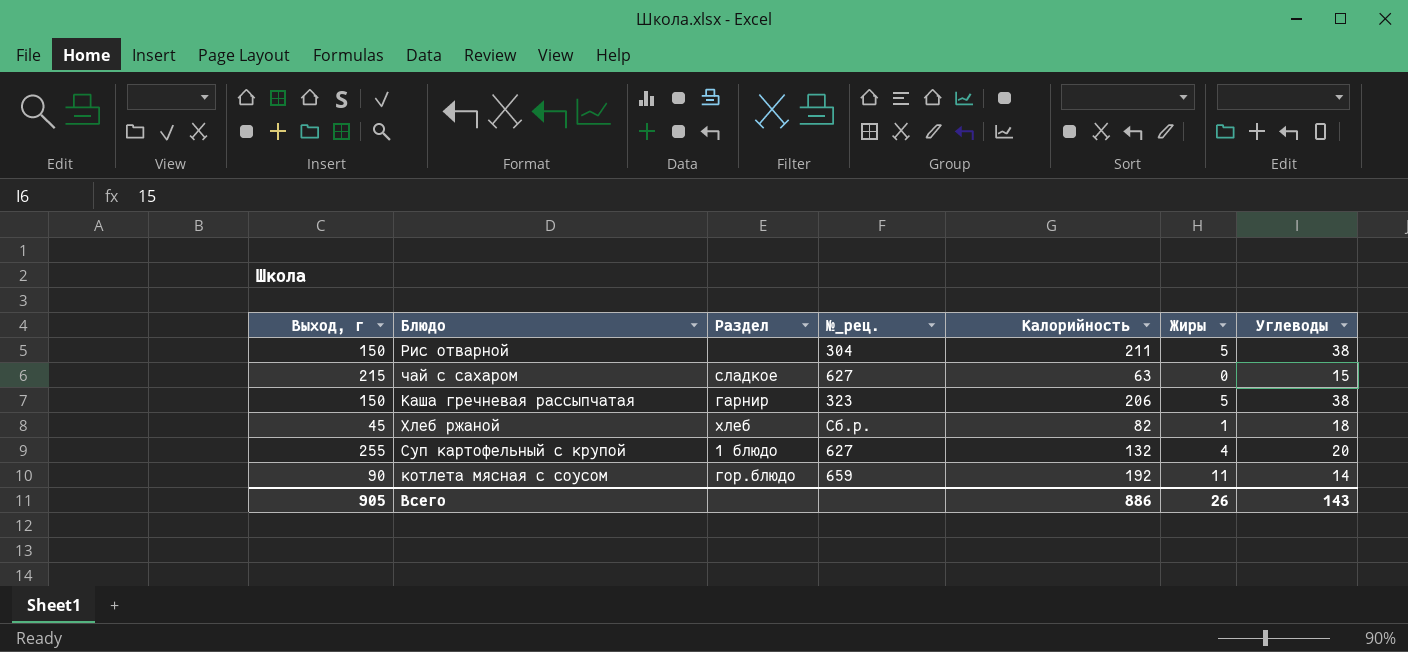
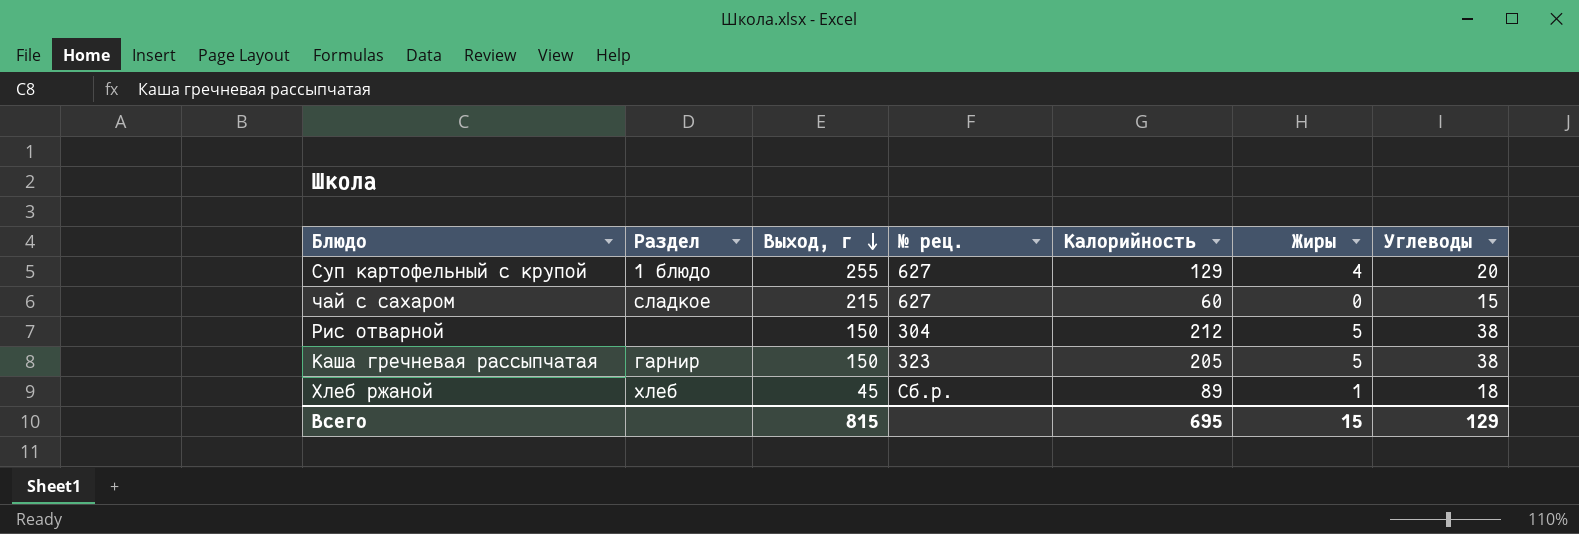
row order: none -> Выход, г descending
column Выход, г | position: 1 -> 3
column name: №_рец. -> № рец.
row котлета мясная с соусом: 90 | гор.блюдо | 659 | 192 | 11 | 14 -> none
Суп картофельный с крупой | Калорийность: 132 -> 129
чай с сахаром | Калорийность: 63 -> 60
Рис отварной | Калорийность: 211 -> 212
Каша гречневая рассыпчатая | Калорийность: 206 -> 205
Хлеб ржаной | Калорийность: 82 -> 89
Всего | Выход, г: 905 -> 815
Всего | Калорийность: 886 -> 695
Всего | Жиры: 26 -> 15
Всего | Углеводы: 143 -> 129

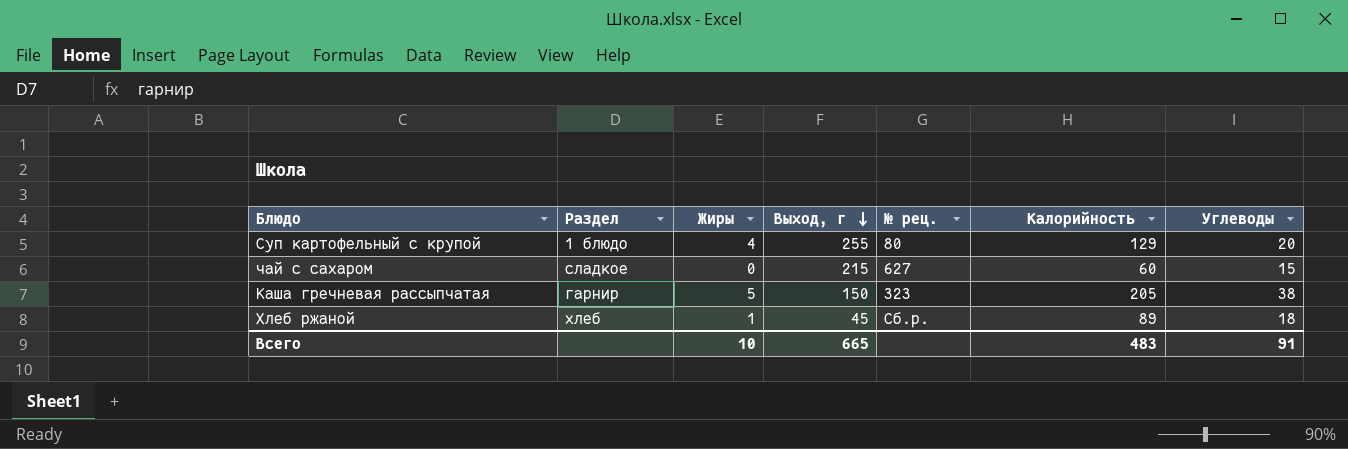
column Жиры | position: 6 -> 3
row Рис отварной: none | 150 | 304 | 212 | 5 | 38 -> none
Суп картофельный с крупой | № рец.: 627 -> 80
Всего | Жиры: 15 -> 10
Всего | Выход, г: 815 -> 665
Всего | Калорийность: 695 -> 483
Всего | Углеводы: 129 -> 91

